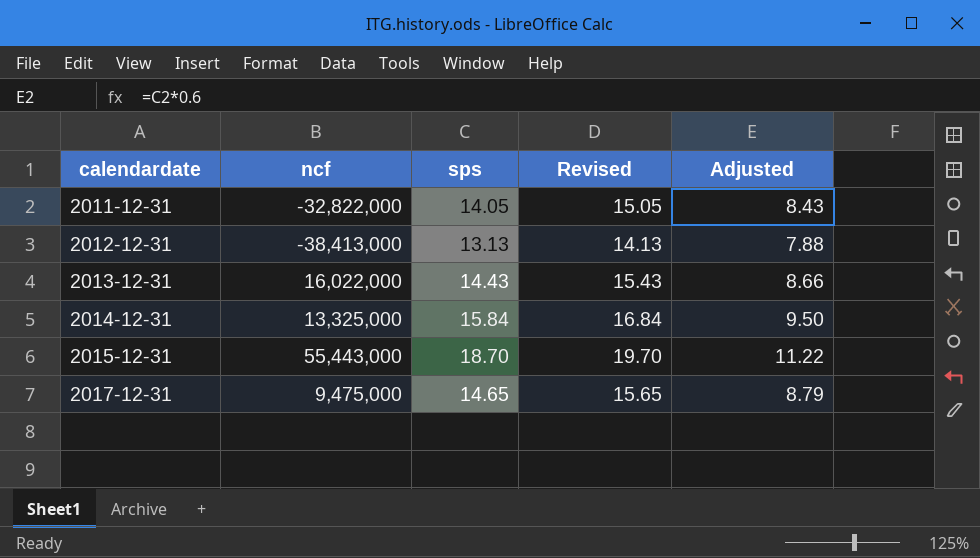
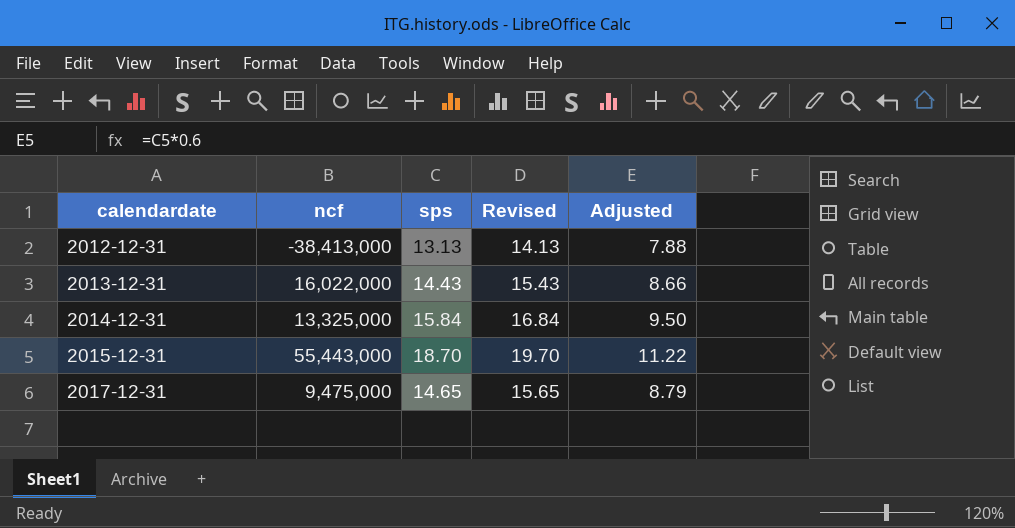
row 2011-12-31: -32,822,000 | 14.05 | 15.05 | 8.43 -> none

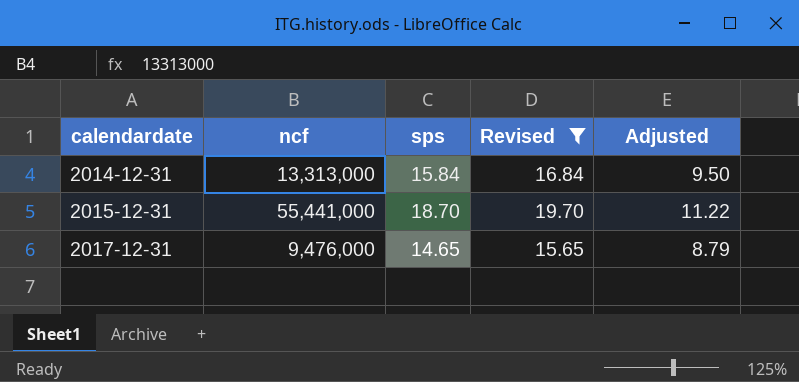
filter: none -> Revised >= 15.65
2014-12-31 | ncf: 13,325,000 -> 13,313,000
2015-12-31 | ncf: 55,443,000 -> 55,441,000
2017-12-31 | ncf: 9,475,000 -> 9,476,000

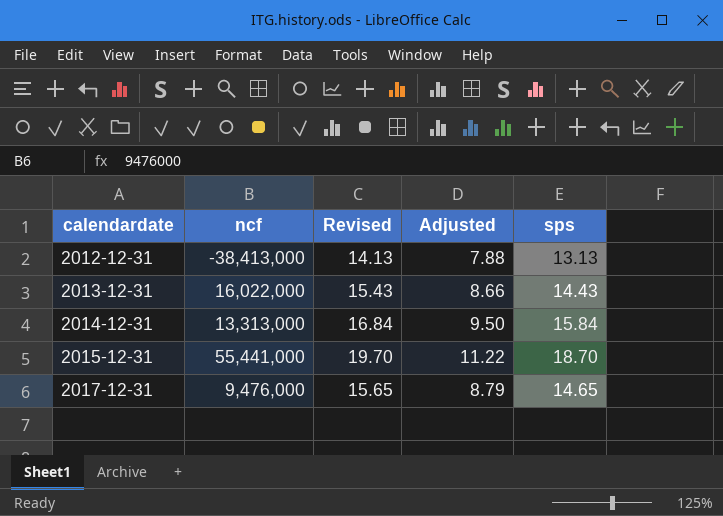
filter: Revised >= 15.65 -> none
column sps | position: 3 -> 5

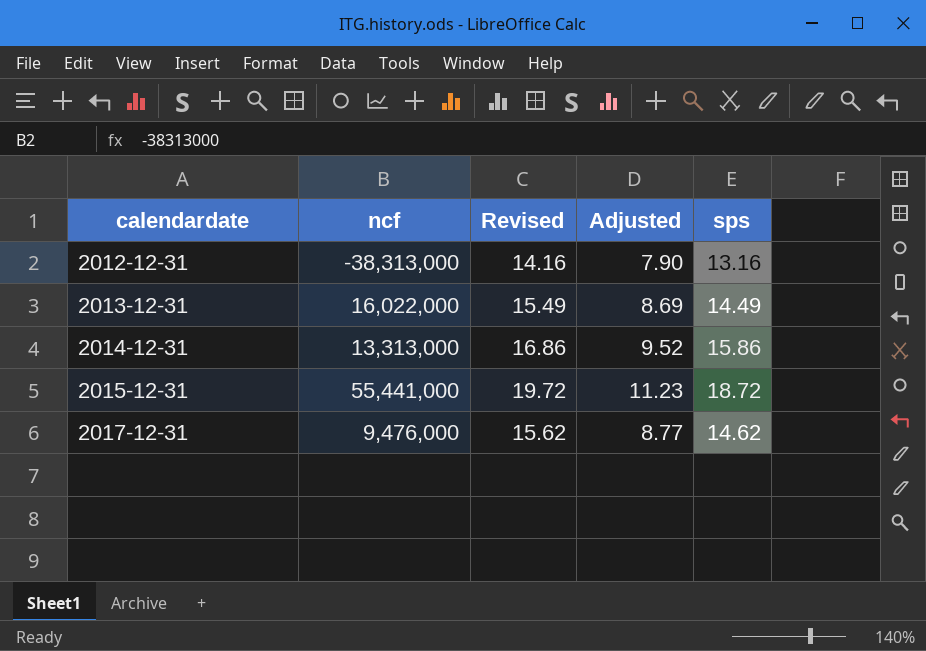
2012-12-31 | ncf: -38,413,000 -> -38,313,000
2012-12-31 | Revised: 14.13 -> 14.16
2012-12-31 | Adjusted: 7.88 -> 7.90
2012-12-31 | sps: 13.13 -> 13.16
2013-12-31 | Revised: 15.43 -> 15.49
2013-12-31 | Adjusted: 8.66 -> 8.69
2013-12-31 | sps: 14.43 -> 14.49
2014-12-31 | Revised: 16.84 -> 16.86
2014-12-31 | Adjusted: 9.50 -> 9.52
2014-12-31 | sps: 15.84 -> 15.86
2015-12-31 | Revised: 19.70 -> 19.72
2015-12-31 | Adjusted: 11.22 -> 11.23
2015-12-31 | sps: 18.70 -> 18.72
2017-12-31 | Revised: 15.65 -> 15.62
2017-12-31 | Adjusted: 8.79 -> 8.77
2017-12-31 | sps: 14.65 -> 14.62

